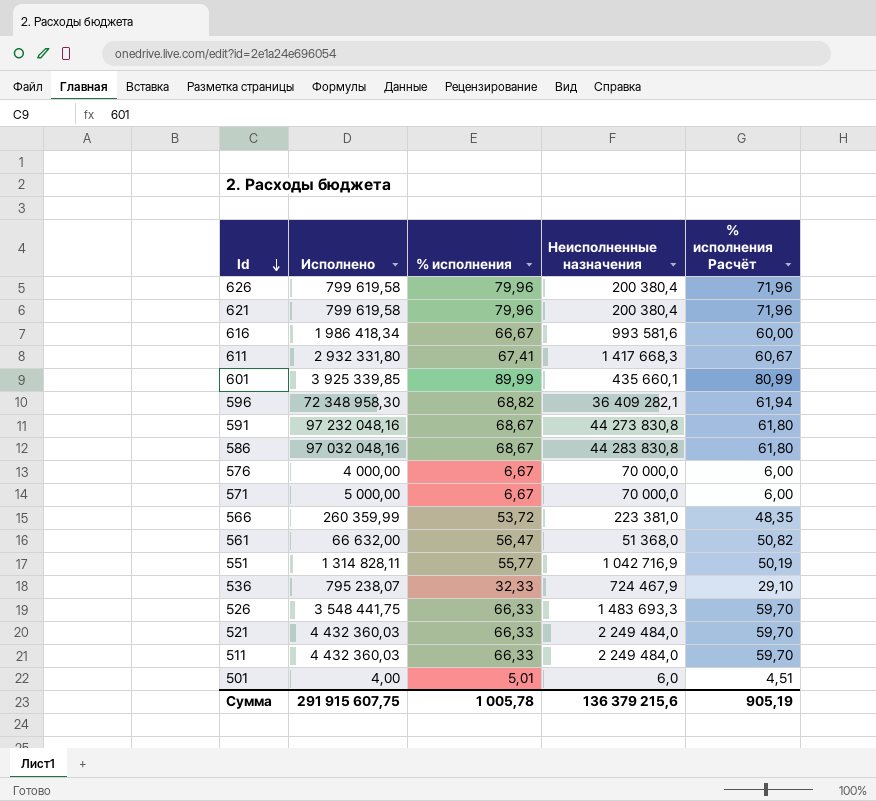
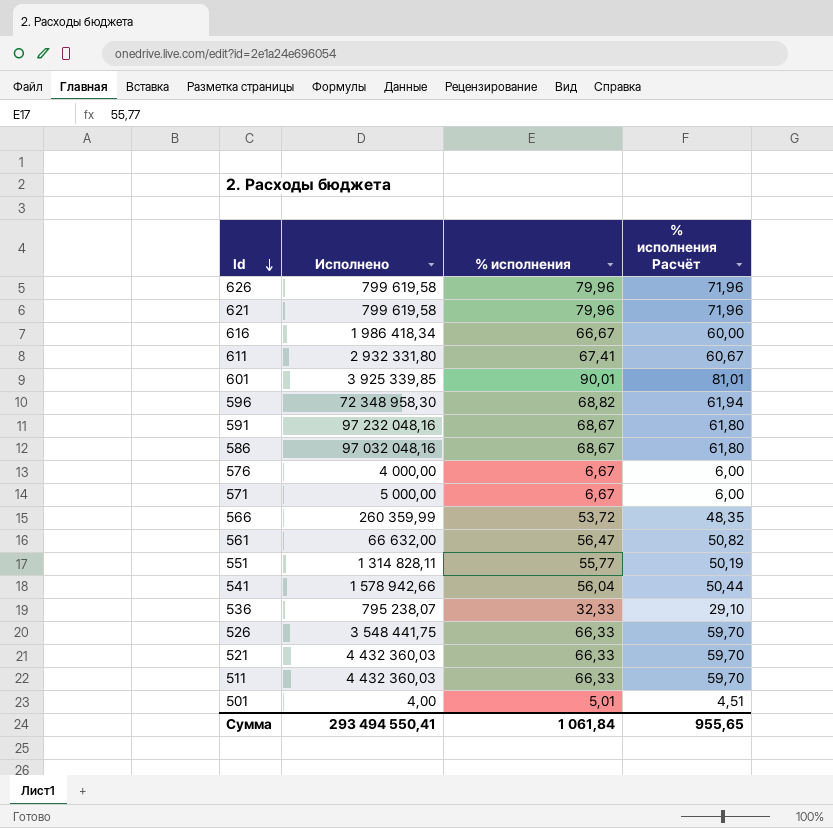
column Неисполненные назначения | position: 4 -> none
601 | % исполнения: 89,99 -> 90,01
601 | % исполнения Расчёт: 80,99 -> 81,01
row 541: none -> 1 578 942,66 | 56,04 | 50,44
Сумма | Исполнено: 291 915 607,75 -> 293 494 550,41
Сумма | % исполнения: 1 005,78 -> 1 061,84
Сумма | % исполнения Расчёт: 905,19 -> 955,65

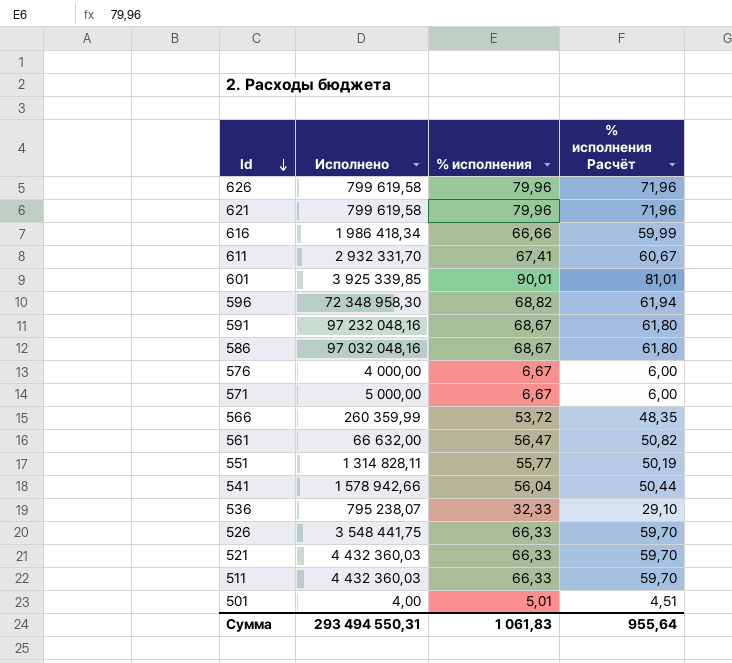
616 | % исполнения: 66,67 -> 66,66
616 | % исполнения Расчёт: 60,00 -> 59,99
611 | Исполнено: 2 932 331,80 -> 2 932 331,70
Сумма | Исполнено: 293 494 550,41 -> 293 494 550,31
Сумма | % исполнения: 1 061,84 -> 1 061,83
Сумма | % исполнения Расчёт: 955,65 -> 955,64

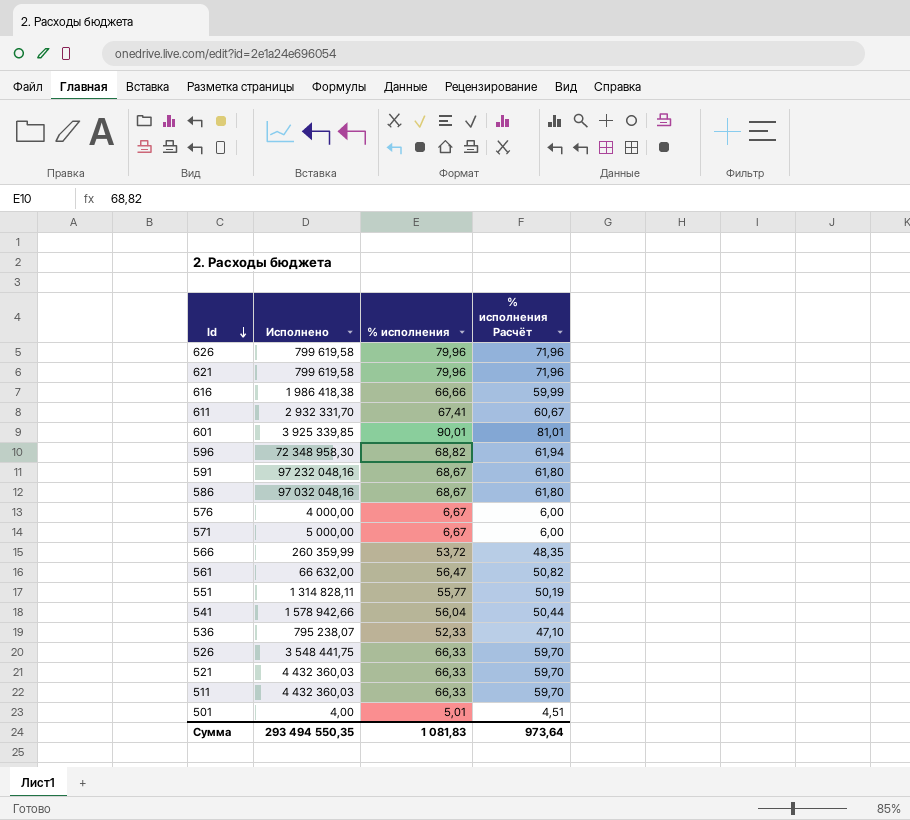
616 | Исполнено: 1 986 418,34 -> 1 986 418,38
536 | % исполнения: 32,33 -> 52,33
536 | % исполнения Расчёт: 29,10 -> 47,10
Сумма | Исполнено: 293 494 550,31 -> 293 494 550,35
Сумма | % исполнения: 1 061,83 -> 1 081,83
Сумма | % исполнения Расчёт: 955,64 -> 973,64

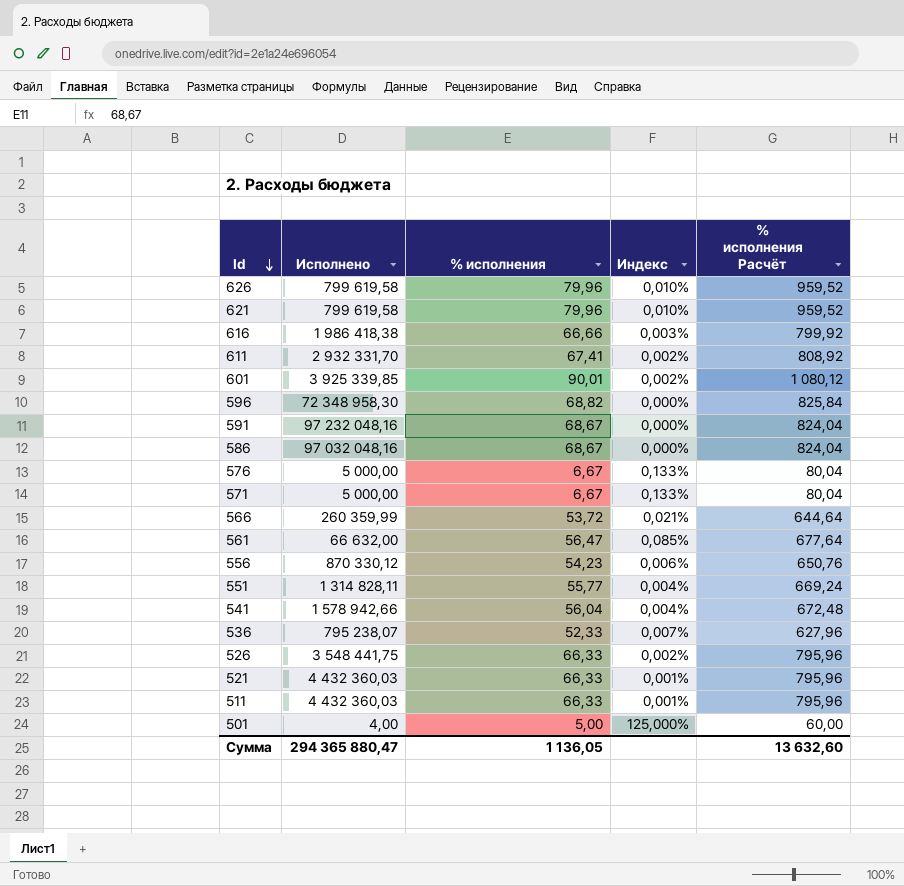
column Индекс | formula: none -> [% исполнения] / [Исполнено]
column % исполнения Расчёт | formula: [% исполнения] * 0,9 -> [% исполнения] * 12
576 | Исполнено: 4 000,00 -> 5 000,00
row 556: none -> 870 330,12 | 54,23 | 0,006% | 650,76
501 | % исполнения: 5,01 -> 5,00
Сумма | Исполнено: 293 494 550,35 -> 294 365 880,47
Сумма | % исполнения: 1 081,83 -> 1 136,05
Сумма | % исполнения Расчёт: 973,64 -> 13 632,60

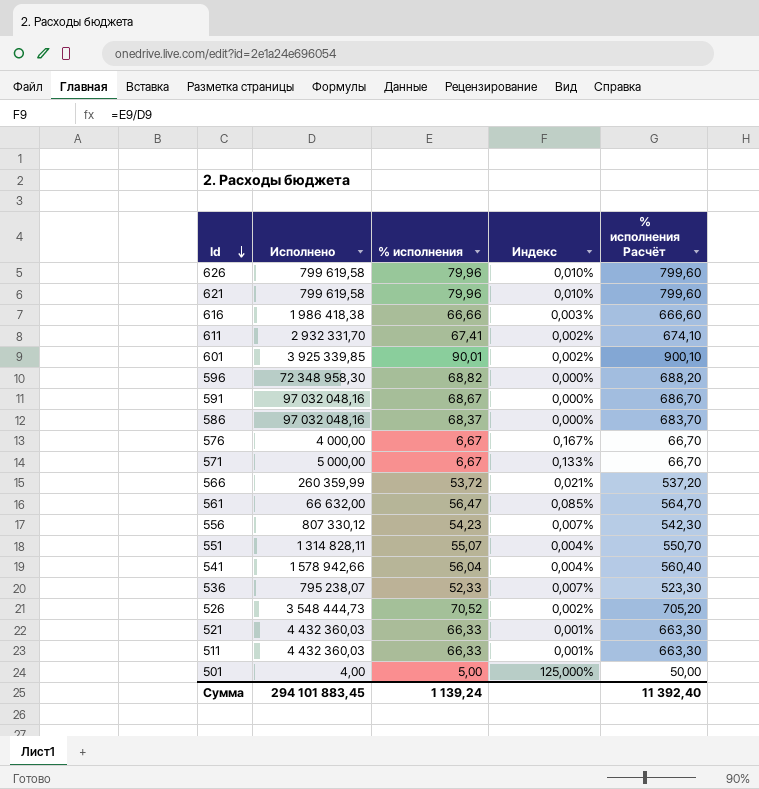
column % исполнения Расчёт | formula: [% исполнения] * 12 -> [% исполнения] * 10
591 | Исполнено: 97 232 048,16 -> 97 032 048,16
586 | % исполнения: 68,67 -> 68,37
576 | Исполнено: 5 000,00 -> 4 000,00
576 | Индекс: 0,133% -> 0,167%
556 | Исполнено: 870 330,12 -> 807 330,12
556 | Индекс: 0,006% -> 0,007%
551 | % исполнения: 55,77 -> 55,07
526 | Исполнено: 3 548 441,75 -> 3 548 444,73
526 | % исполнения: 66,33 -> 70,52
Сумма | Исполнено: 294 365 880,47 -> 294 101 883,45
Сумма | % исполнения: 1 136,05 -> 1 139,24
Сумма | % исполнения Расчёт: 13 632,60 -> 11 392,40

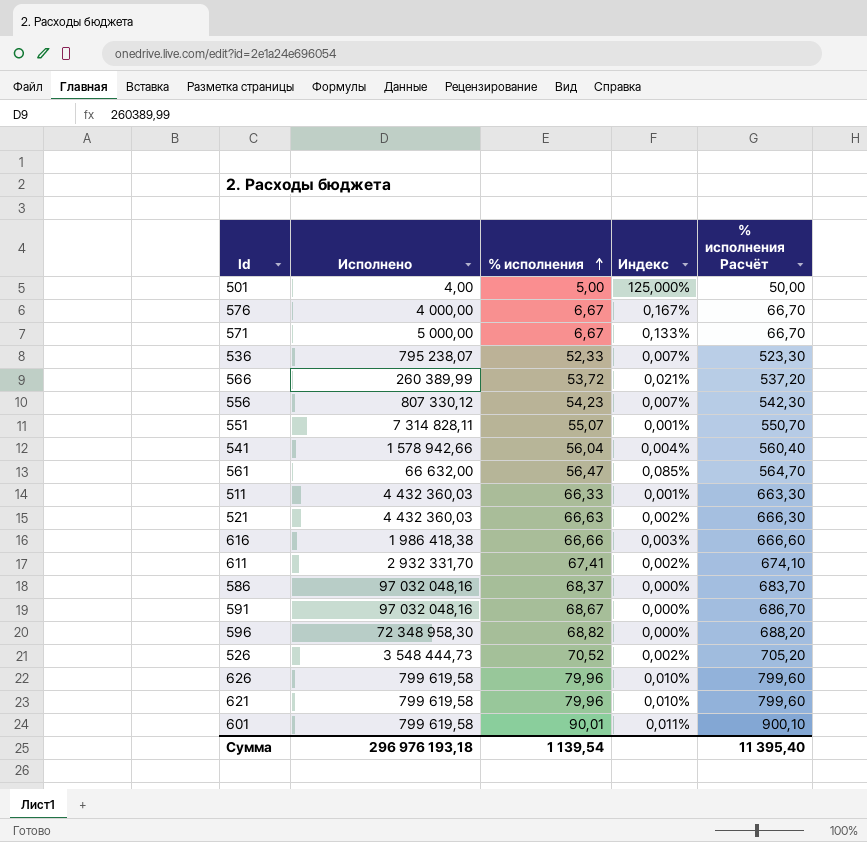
row order: Id descending -> % исполнения ascending
566 | Исполнено: 260 359,99 -> 260 389,99
551 | Исполнено: 1 314 828,11 -> 7 314 828,11
551 | Индекс: 0,004% -> 0,001%
521 | % исполнения: 66,33 -> 66,63
521 | Индекс: 0,001% -> 0,002%
521 | % исполнения Расчёт: 663,30 -> 666,30
601 | Исполнено: 3 925 339,85 -> 799 619,58
601 | Индекс: 0,002% -> 0,011%
Сумма | Исполнено: 294 101 883,45 -> 296 976 193,18
Сумма | % исполнения: 1 139,24 -> 1 139,54
Сумма | % исполнения Расчёт: 11 392,40 -> 11 395,40

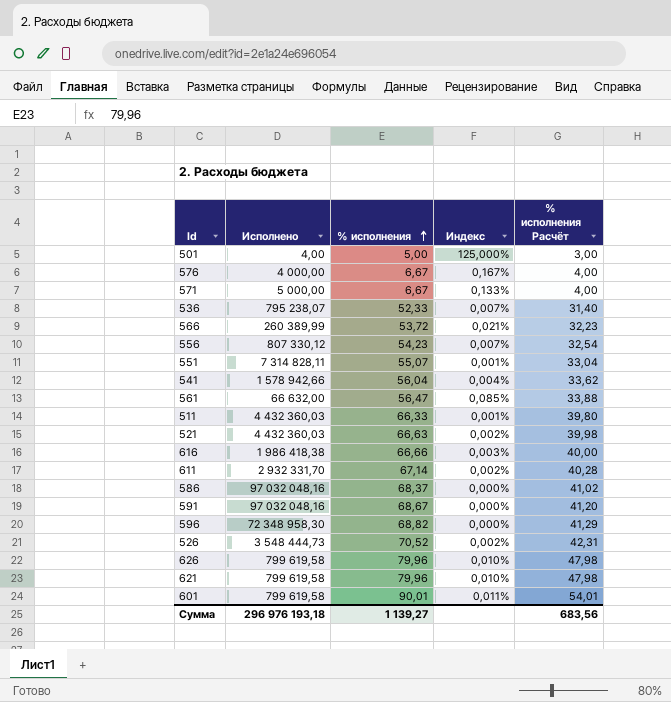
column % исполнения Расчёт | formula: [% исполнения] * 10 -> [% исполнения] * 0,6
611 | % исполнения: 67,41 -> 67,14
Сумма | % исполнения: 1 139,54 -> 1 139,27
Сумма | % исполнения Расчёт: 11 395,40 -> 683,56

